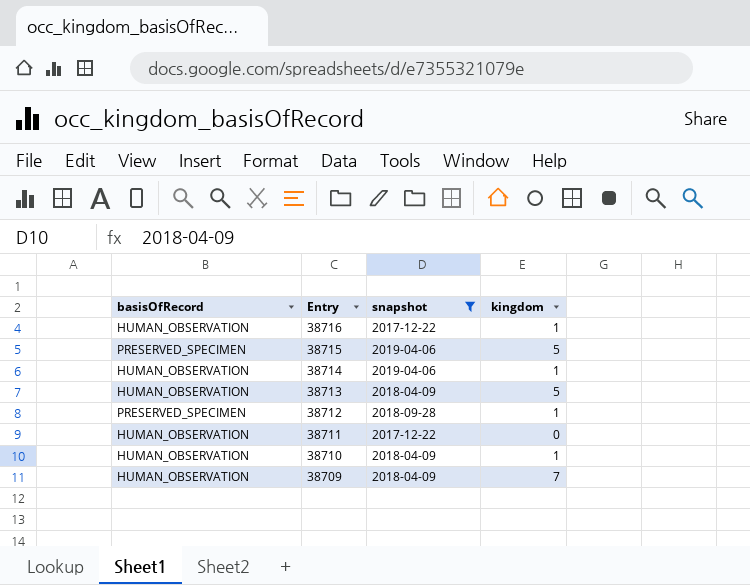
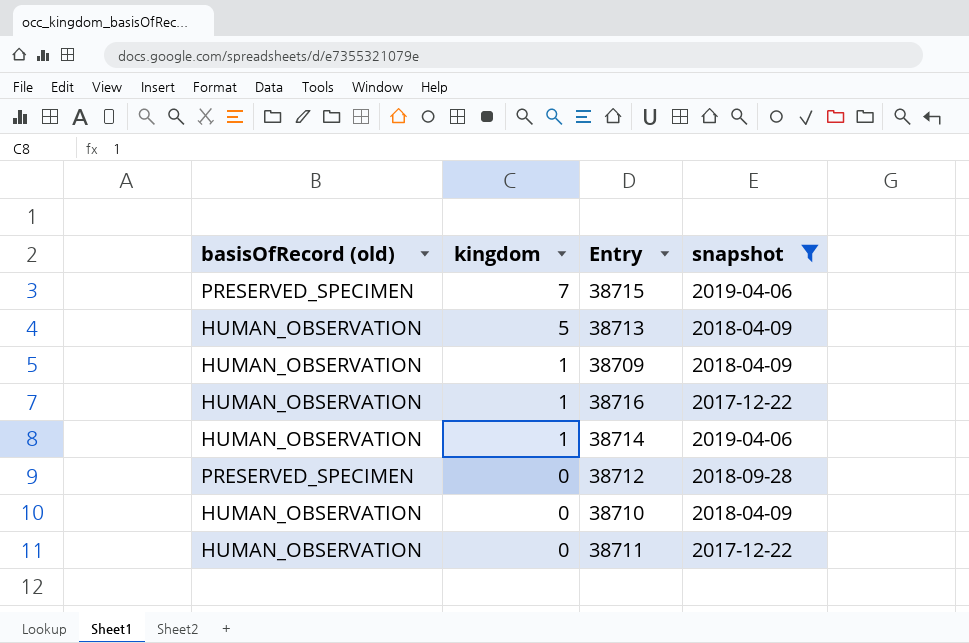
row order: Entry descending -> kingdom descending
column name: basisOfRecord -> basisOfRecord (old)
column kingdom | position: 4 -> 2
38715 | kingdom: 5 -> 7
38709 | kingdom: 7 -> 1
38712 | kingdom: 1 -> 0
38710 | kingdom: 1 -> 0

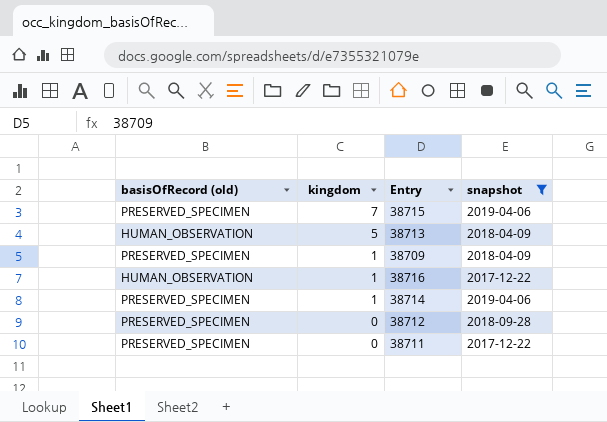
row 38710: HUMAN_OBSERVATION | 0 | 2018-04-09 -> none
38709 | basisOfRecord (old): HUMAN_OBSERVATION -> PRESERVED_SPECIMEN
38714 | basisOfRecord (old): HUMAN_OBSERVATION -> PRESERVED_SPECIMEN
38711 | basisOfRecord (old): HUMAN_OBSERVATION -> PRESERVED_SPECIMEN

